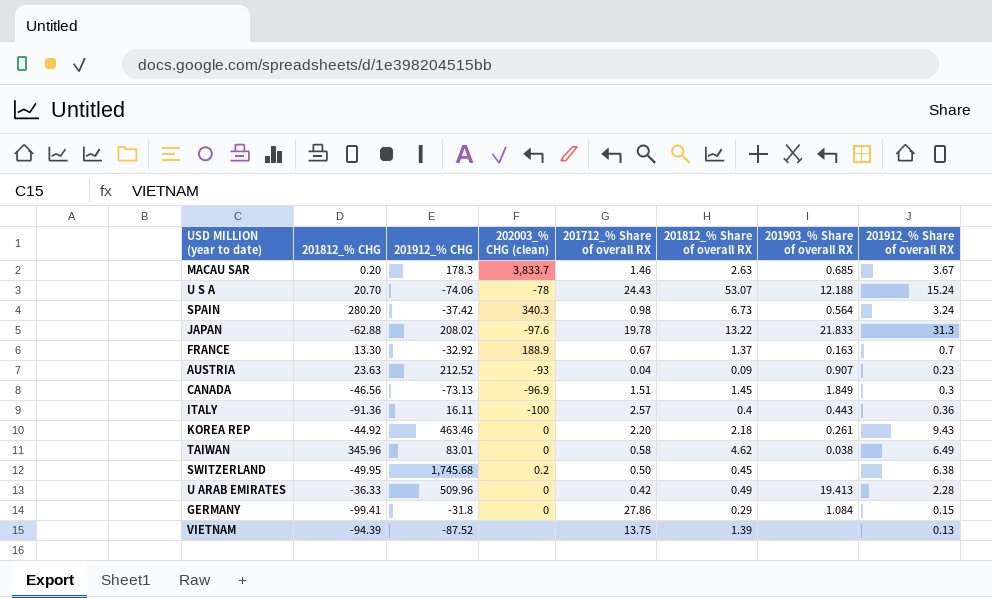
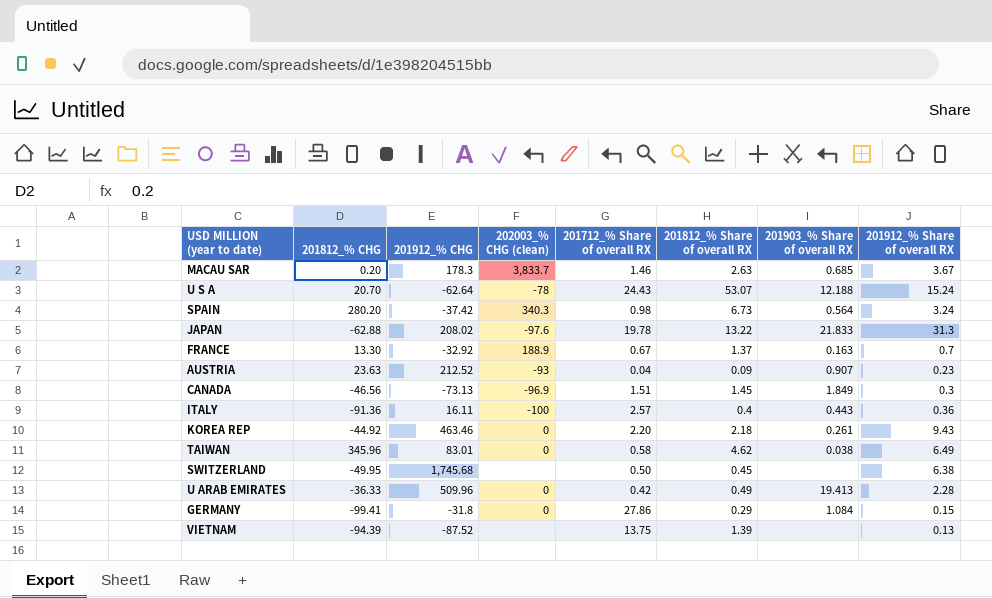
U S A | 201912_% CHG: -74.06 -> -62.64
SWITZERLAND | 202003_% CHG (clean): 0.2 -> none

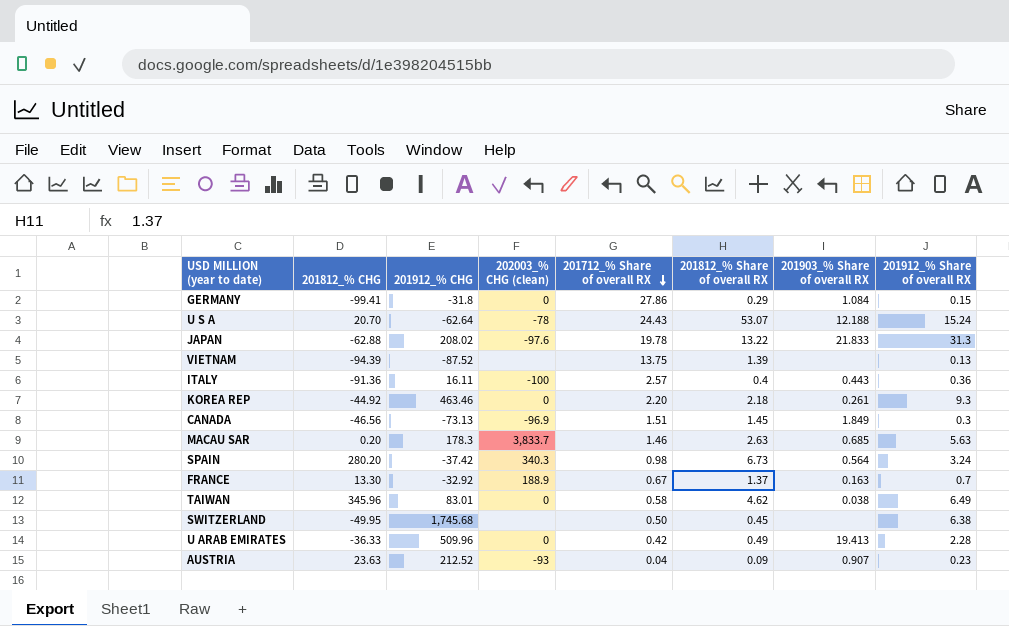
row order: none -> 201712_% Share of overall RX descending
KOREA REP | 201912_% Share of overall RX: 9.43 -> 9.3
MACAU SAR | 201912_% Share of overall RX: 3.67 -> 5.63

